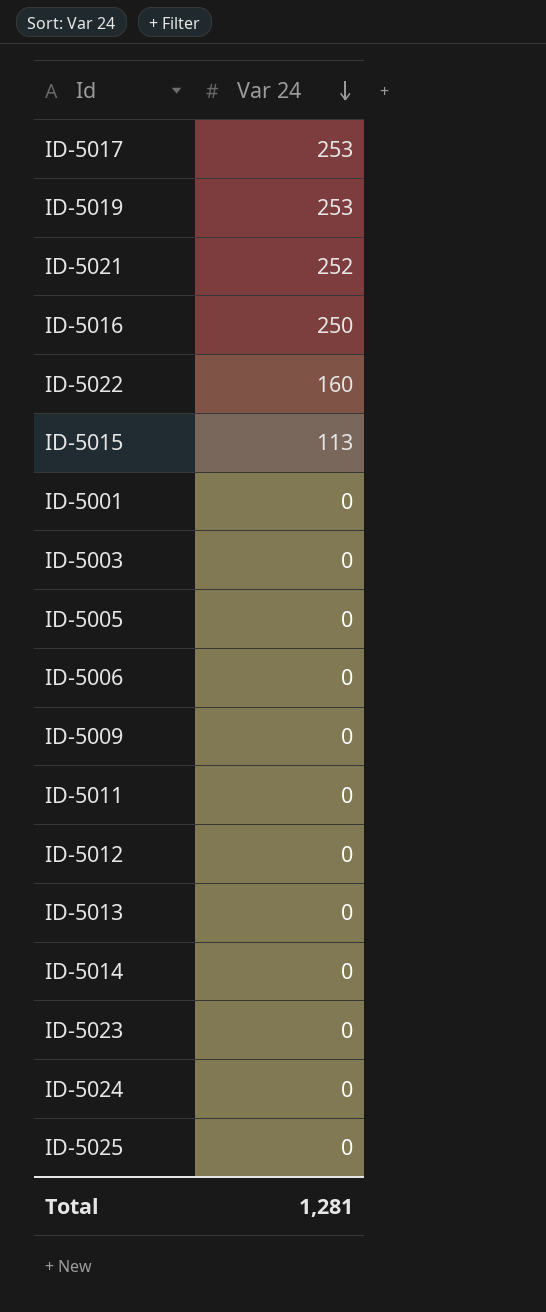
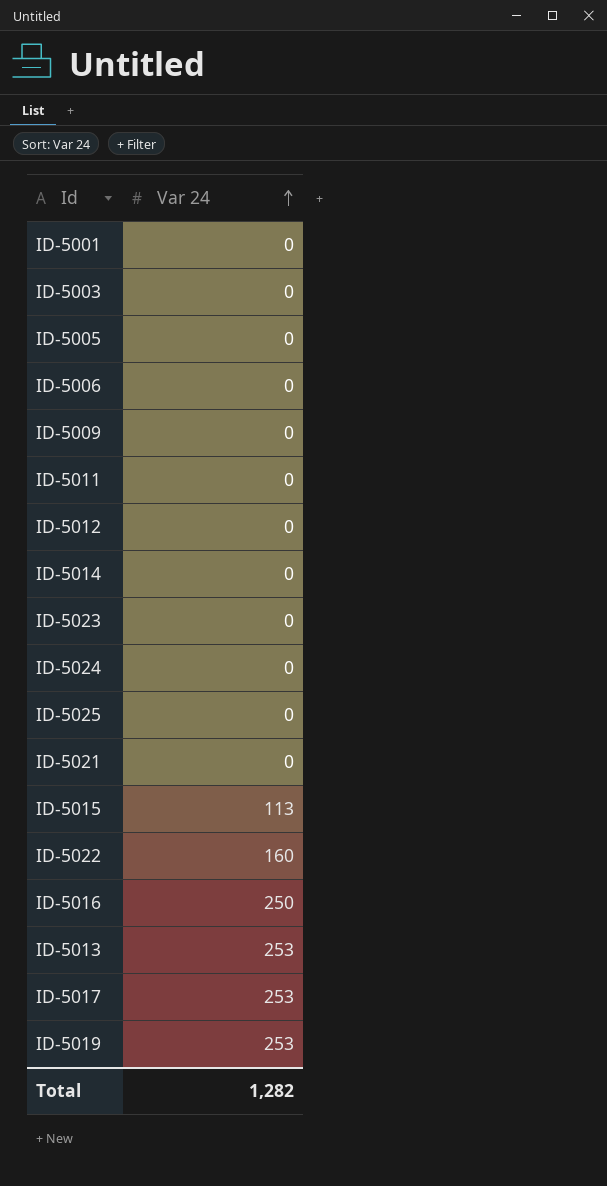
row order: Var 24 descending -> Var 24 ascending
ID-5021 | Var 24: 252 -> 0
ID-5013 | Var 24: 0 -> 253
Total | Var 24: 1,281 -> 1,282

